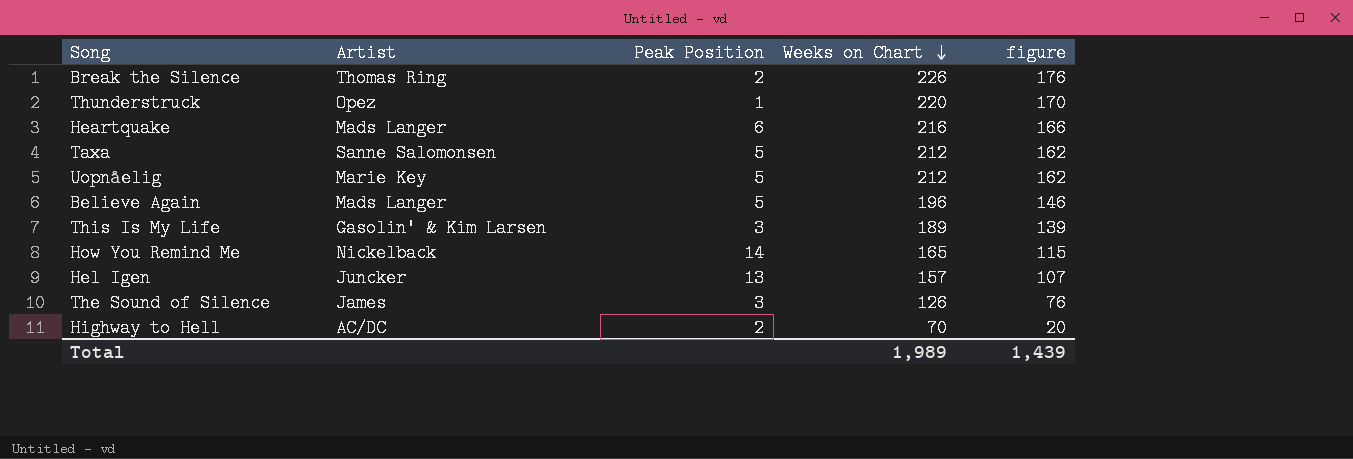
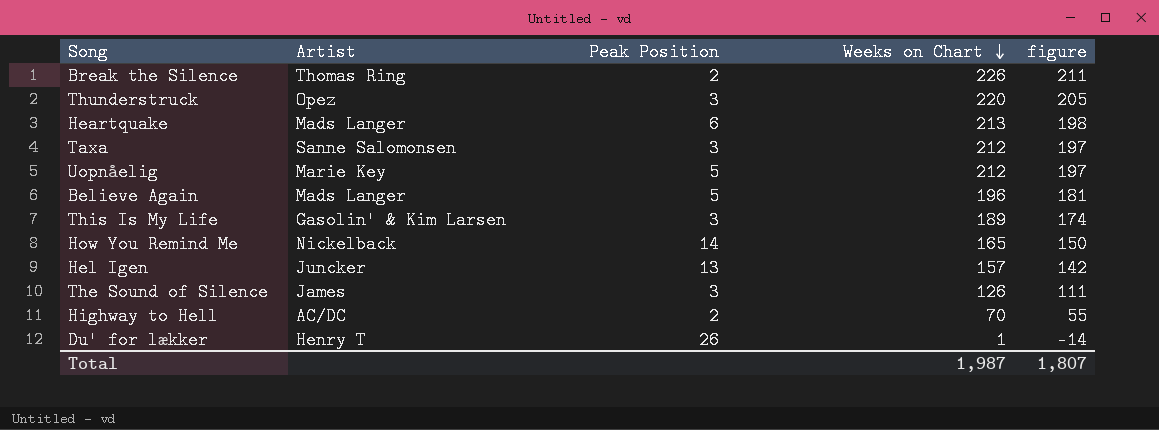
column figure | formula: [Weeks on Chart] - 50 -> [Weeks on Chart] - 15
Thunderstruck | Peak Position: 1 -> 3
Heartquake | Weeks on Chart: 216 -> 213
Taxa | Peak Position: 5 -> 3
row Du' for lækker: none -> Henry T | 26 | 1 | -14
Total | Weeks on Chart: 1,989 -> 1,987
Total | figure: 1,439 -> 1,807

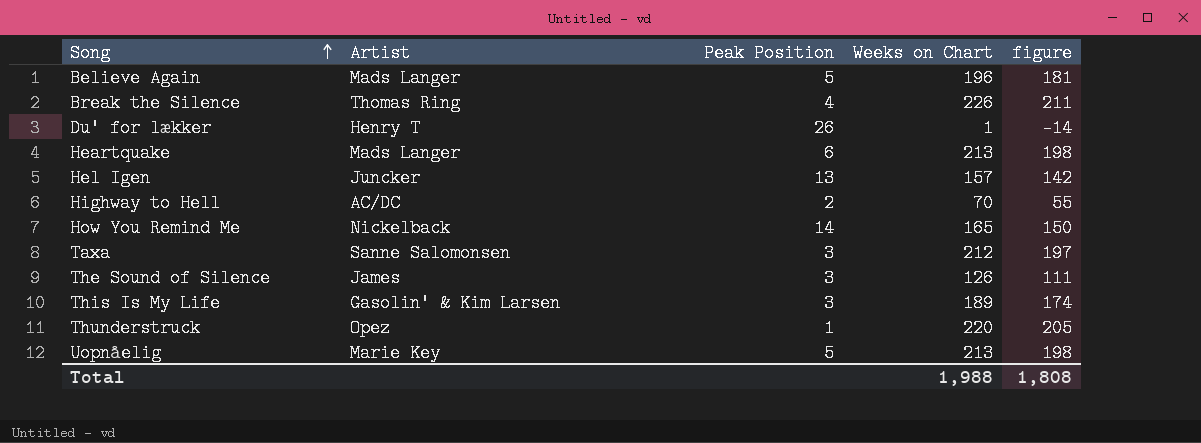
row order: Weeks on Chart descending -> Song ascending
Break the Silence | Peak Position: 2 -> 4
Thunderstruck | Peak Position: 3 -> 1
Uopnåelig | Weeks on Chart: 212 -> 213
Uopnåelig | figure: 197 -> 198
Total | Weeks on Chart: 1,987 -> 1,988
Total | figure: 1,807 -> 1,808

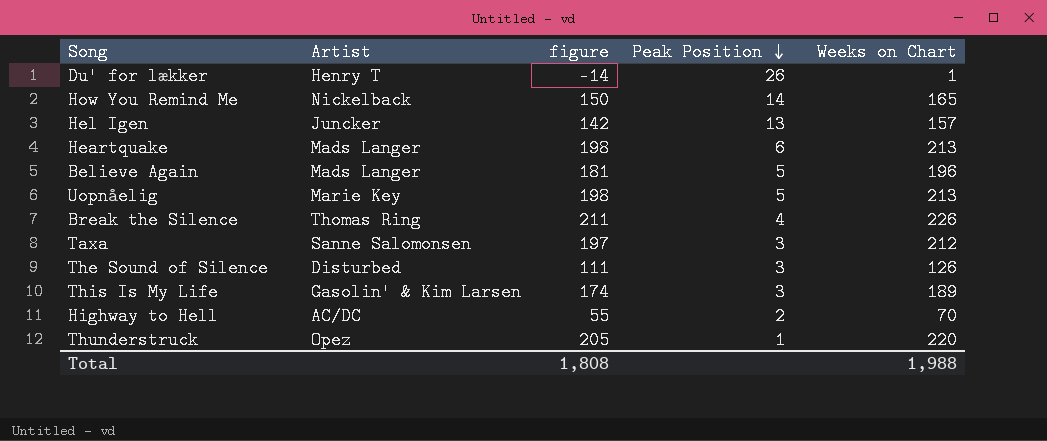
row order: Song ascending -> Peak Position descending
column figure | position: 5 -> 3
The Sound of Silence | Artist: James -> Disturbed

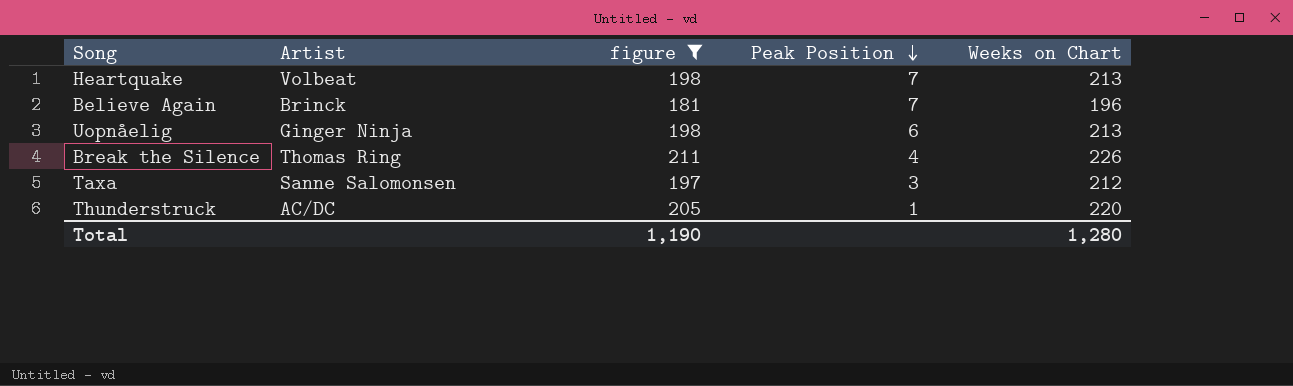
filter: none -> figure >= 181
Heartquake | Artist: Mads Langer -> Volbeat
Heartquake | Peak Position: 6 -> 7
Believe Again | Artist: Mads Langer -> Brinck
Believe Again | Peak Position: 5 -> 7
Uopnåelig | Artist: Marie Key -> Ginger Ninja
Uopnåelig | Peak Position: 5 -> 6
Thunderstruck | Artist: Opez -> AC/DC
Total | figure: 1,808 -> 1,190
Total | Weeks on Chart: 1,988 -> 1,280

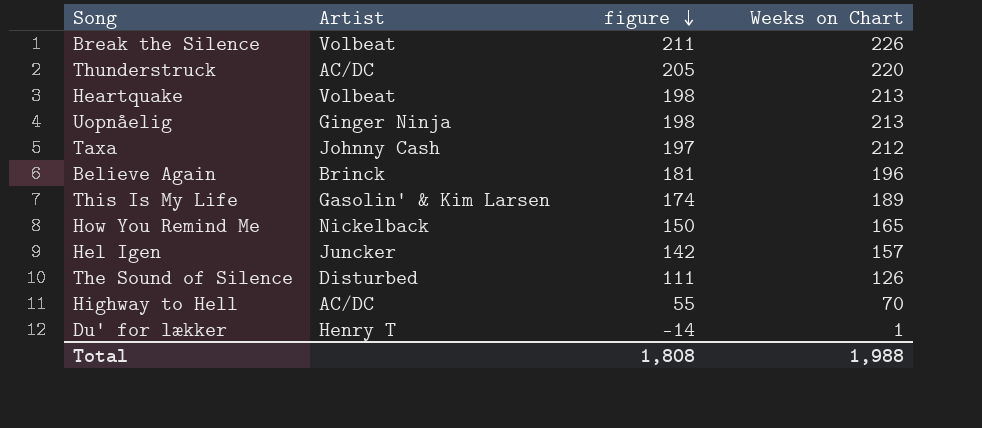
filter: figure >= 181 -> none
row order: Peak Position descending -> figure descending
column Peak Position | position: 4 -> none
Break the Silence | Artist: Thomas Ring -> Volbeat
Taxa | Artist: Sanne Salomonsen -> Johnny Cash
Total | figure: 1,190 -> 1,808
Total | Weeks on Chart: 1,280 -> 1,988

